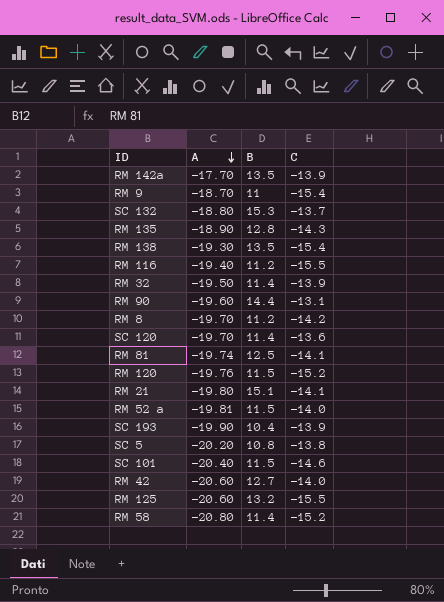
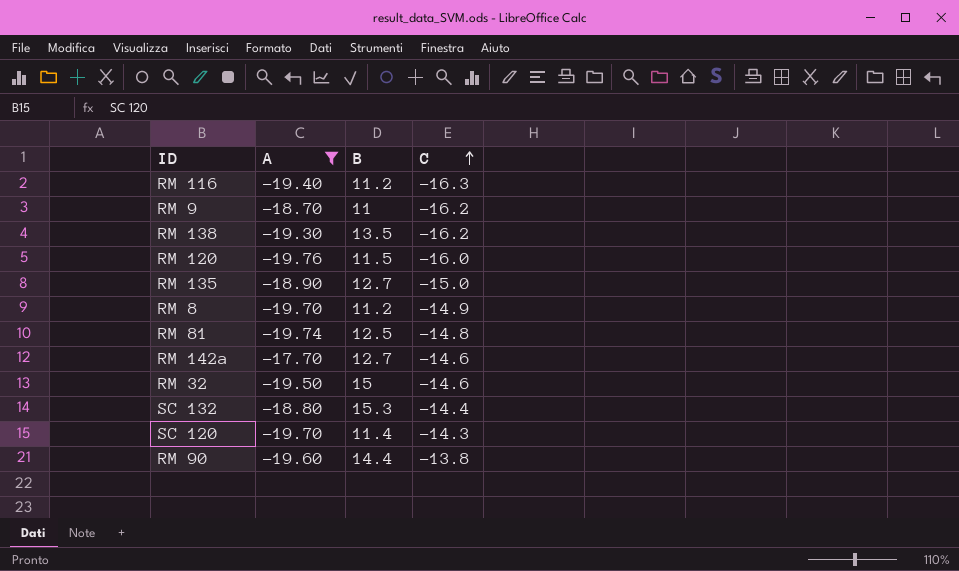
filter: none -> A >= -19.76
row order: A descending -> C ascending
RM 116 | C: -15.5 -> -16.3
RM 9 | C: -15.4 -> -16.2
RM 138 | C: -15.4 -> -16.2
RM 120 | C: -15.2 -> -16.0
RM 135 | B: 12.8 -> 12.7
RM 135 | C: -14.3 -> -15.0
RM 8 | C: -14.2 -> -14.9
RM 81 | C: -14.1 -> -14.8
RM 142a | B: 13.5 -> 12.7
RM 142a | C: -13.9 -> -14.6
RM 32 | B: 11.4 -> 15
RM 32 | C: -13.9 -> -14.6
SC 132 | C: -13.7 -> -14.4
SC 120 | C: -13.6 -> -14.3
RM 90 | C: -13.1 -> -13.8

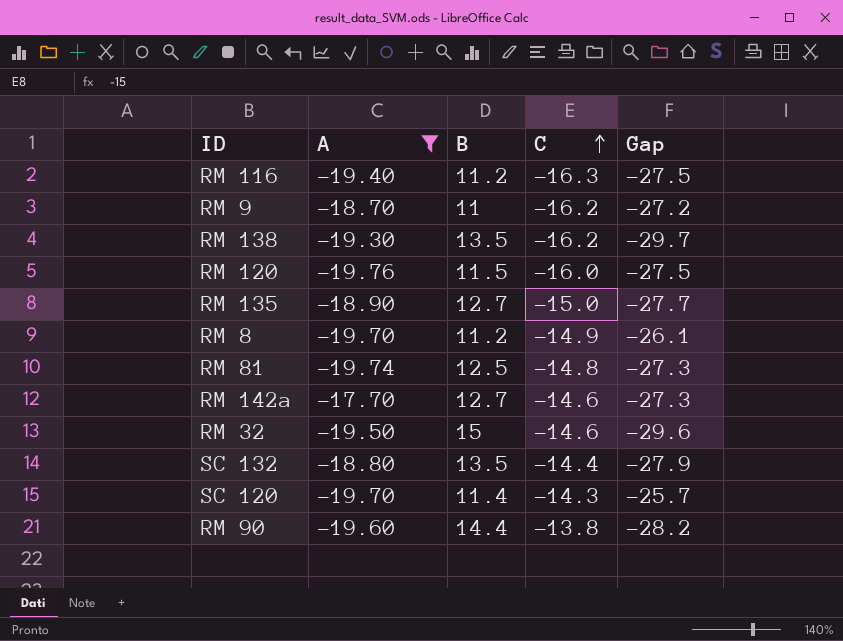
column Gap | formula: none -> [C] - [B]
SC 132 | B: 15.3 -> 13.5

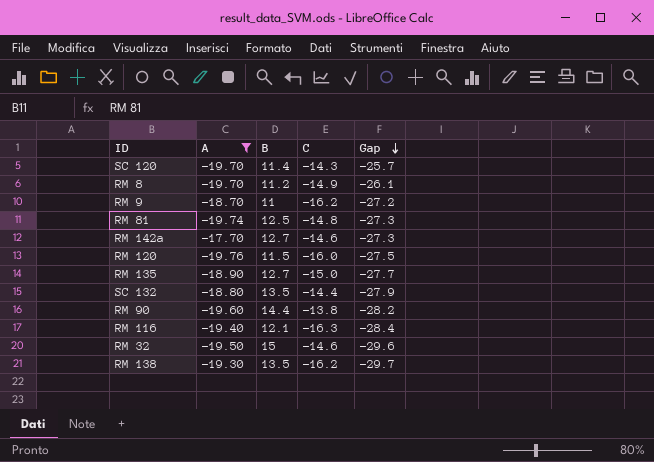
row order: C ascending -> Gap descending
RM 116 | B: 11.2 -> 12.1
RM 116 | Gap: -27.5 -> -28.4

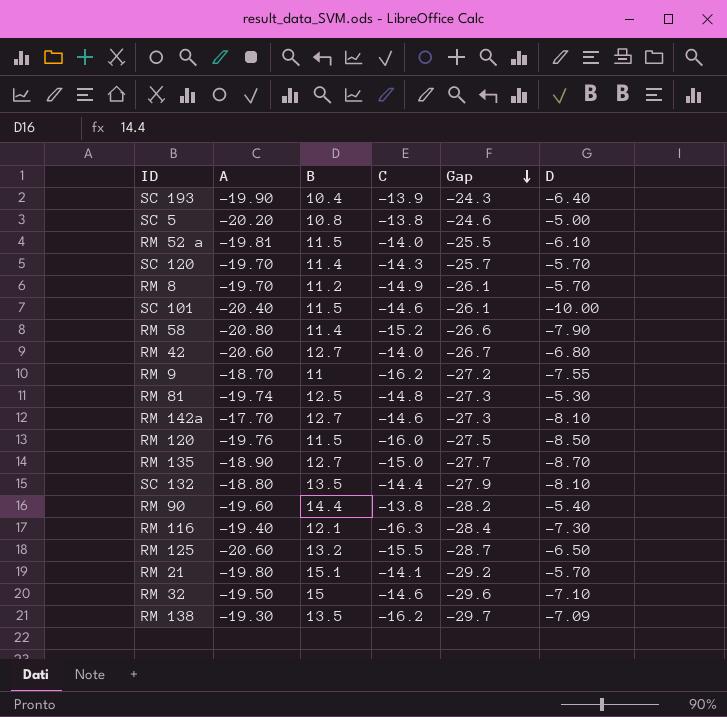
filter: A >= -19.76 -> none
column D | position: none -> 6

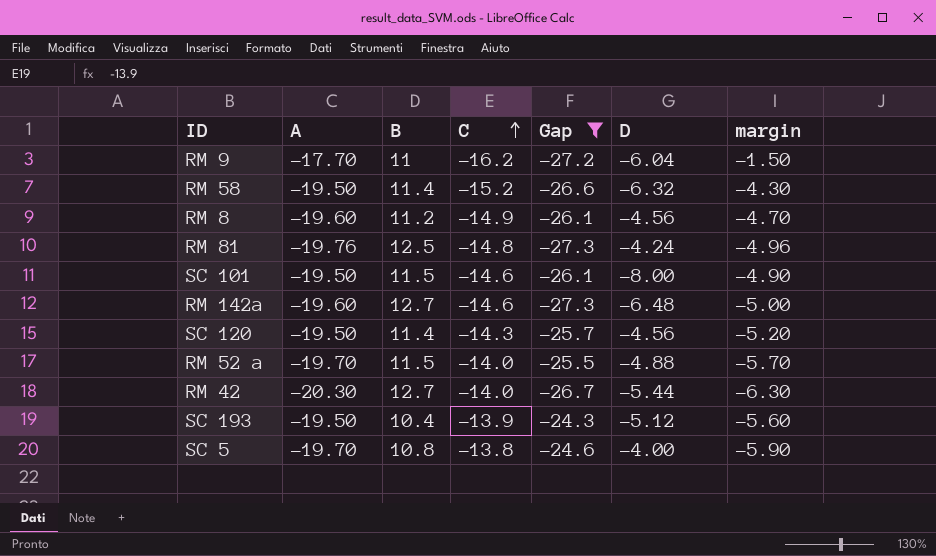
filter: none -> Gap >= -27.3
row order: Gap descending -> C ascending
column margin | formula: none -> [A] - [C]
RM 9 | A: -18.70 -> -17.70
RM 9 | D: -7.55 -> -6.04
RM 58 | A: -20.80 -> -19.50
RM 58 | D: -7.90 -> -6.32
RM 8 | A: -19.70 -> -19.60
RM 8 | D: -5.70 -> -4.56
RM 81 | A: -19.74 -> -19.76
RM 81 | D: -5.30 -> -4.24
SC 101 | A: -20.40 -> -19.50
SC 101 | D: -10.00 -> -8.00
RM 142a | A: -17.70 -> -19.60
RM 142a | D: -8.10 -> -6.48
SC 120 | A: -19.70 -> -19.50
SC 120 | D: -5.70 -> -4.56
RM 52 a | A: -19.81 -> -19.70
RM 52 a | D: -6.10 -> -4.88
RM 42 | A: -20.60 -> -20.30
RM 42 | D: -6.80 -> -5.44
SC 193 | A: -19.90 -> -19.50
SC 193 | D: -6.40 -> -5.12
SC 5 | A: -20.20 -> -19.70
SC 5 | D: -5.00 -> -4.00

